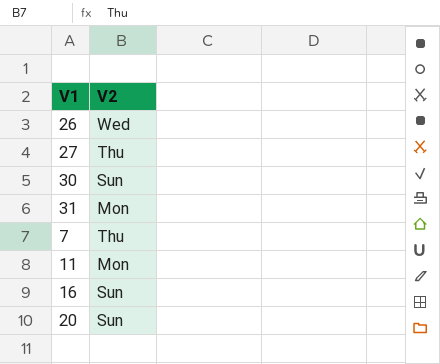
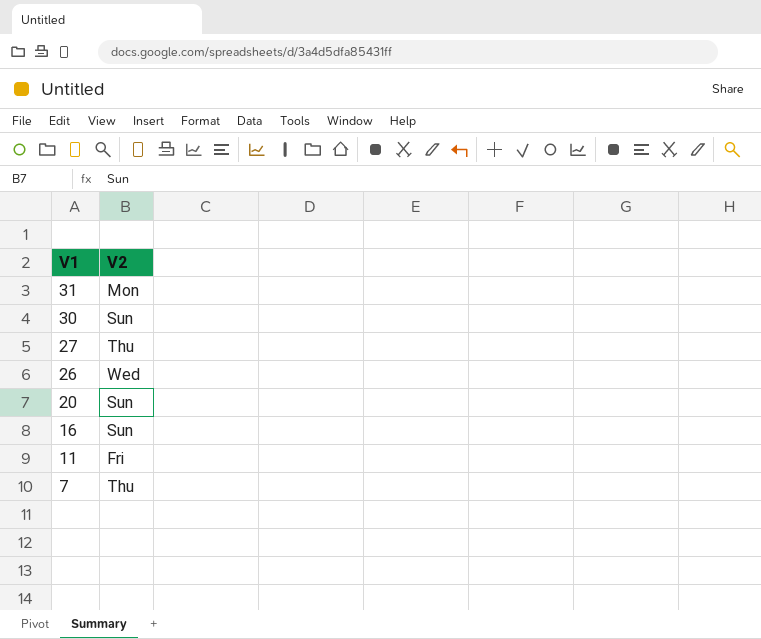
row order: none -> V1 descending
11 | V2: Mon -> Fri

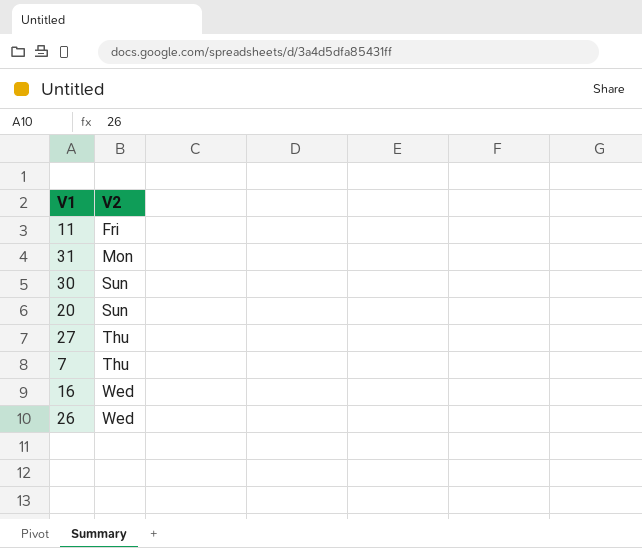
row order: V1 descending -> V2 ascending
16 | V2: Sun -> Wed

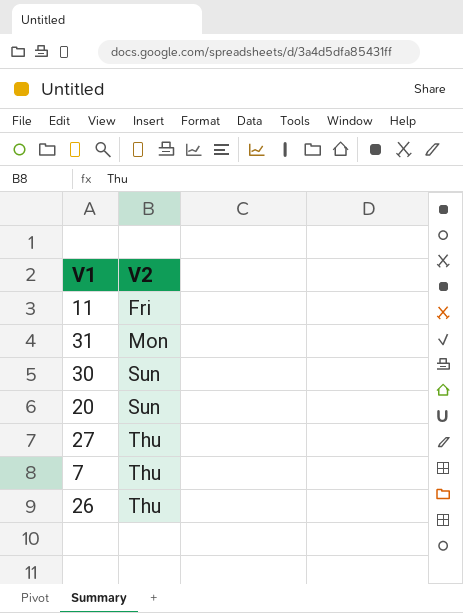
row 16: Wed -> none
26 | V2: Wed -> Thu

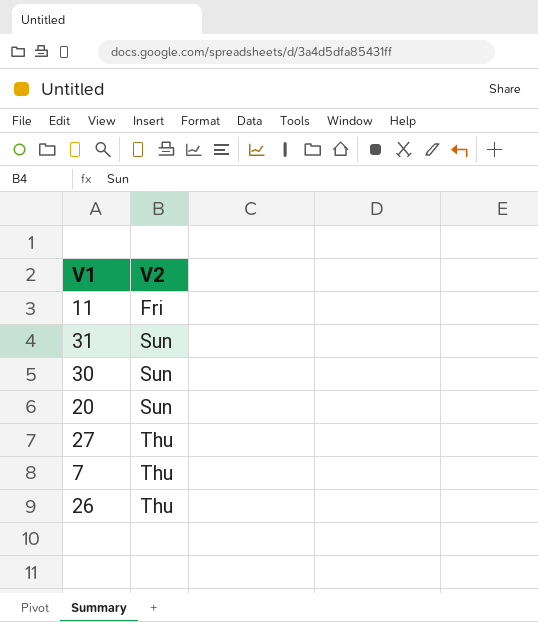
31 | V2: Mon -> Sun

